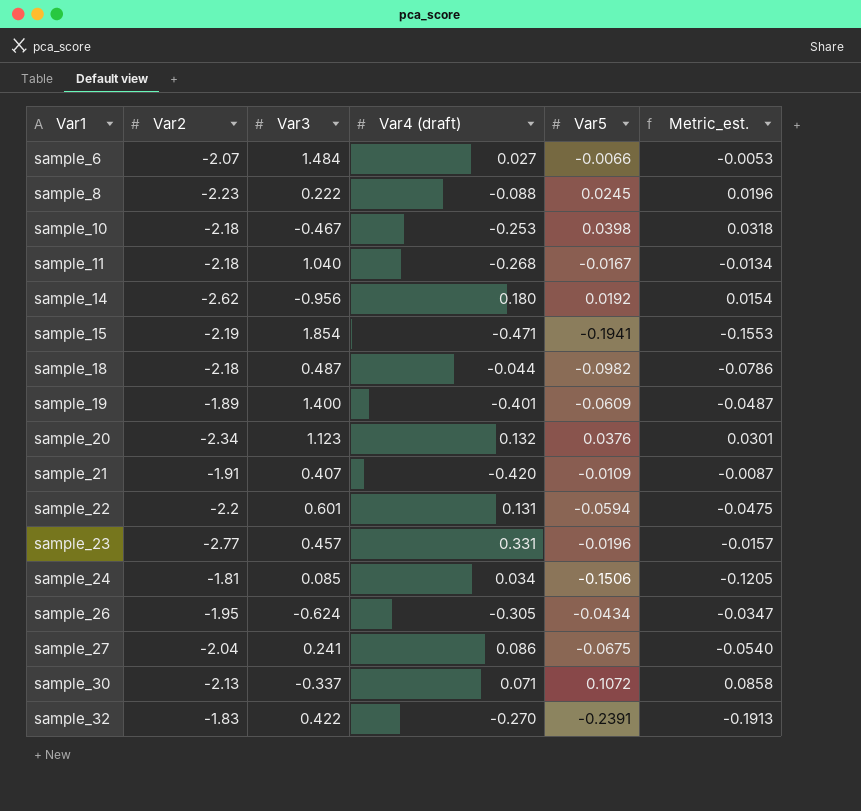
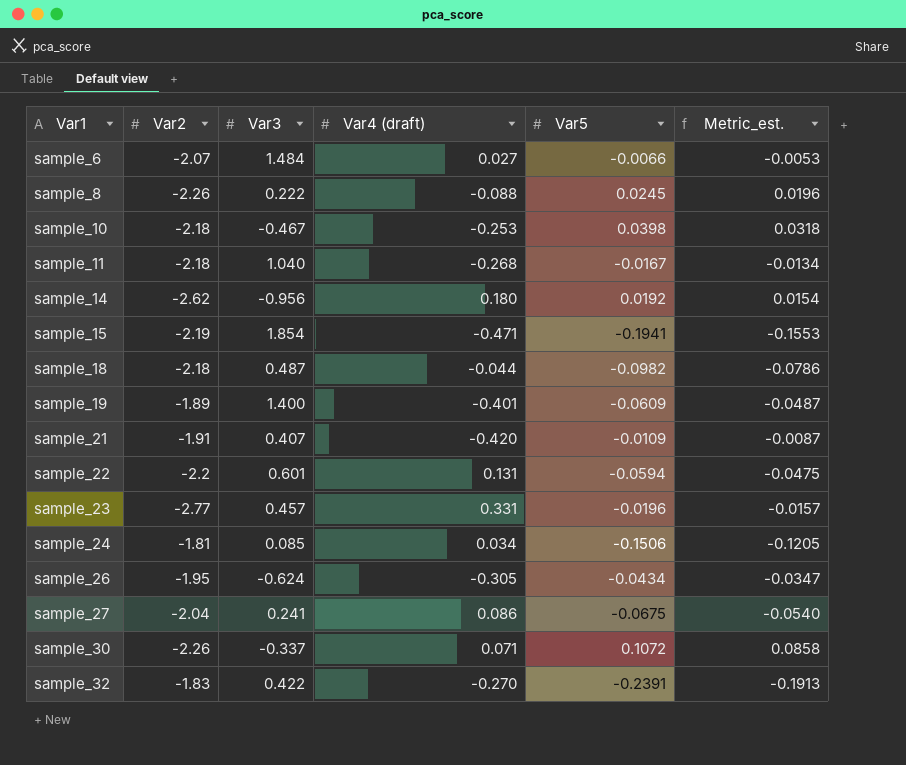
row sample_20: -2.34 | 1.123 | 0.132 | 0.0376 | 0.0301 -> none
sample_8 | Var2: -2.23 -> -2.26
sample_30 | Var2: -2.13 -> -2.26

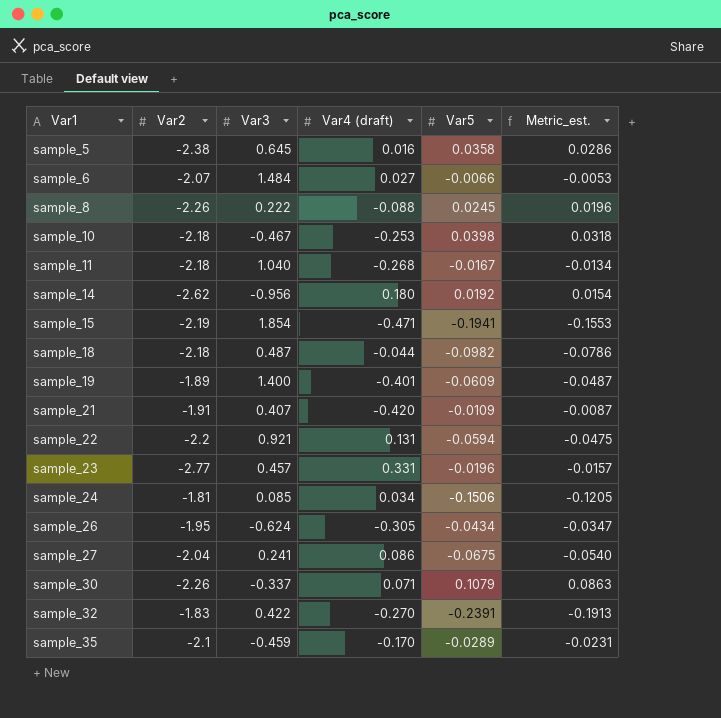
row sample_5: none -> -2.38 | 0.645 | 0.016 | 0.0358 | 0.0286
sample_22 | Var3: 0.601 -> 0.921
sample_30 | Var5: 0.1072 -> 0.1079
sample_30 | Metric_est.: 0.0858 -> 0.0863
row sample_35: none -> -2.1 | -0.459 | -0.170 | -0.0289 | -0.0231

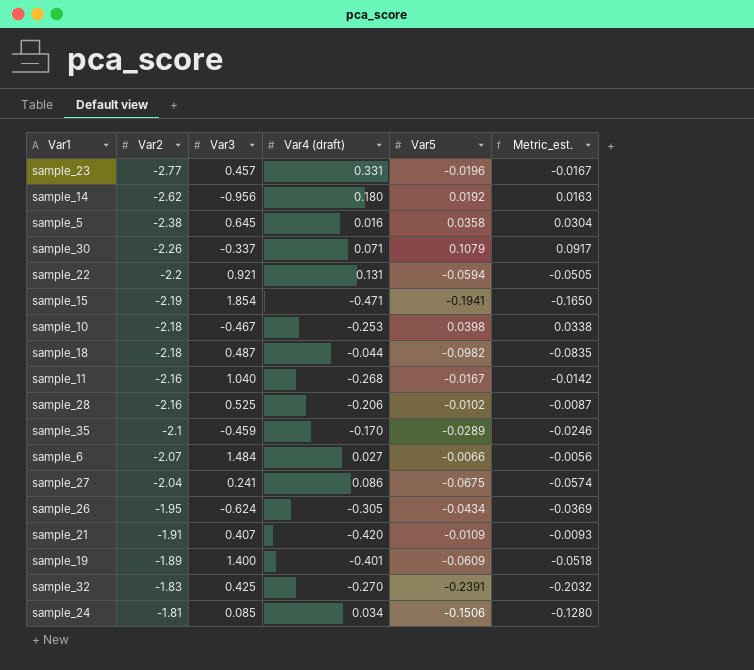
row order: Var1 ascending -> Var2 ascending
column Metric_est. | formula: [Var5] * 0.8 -> [Var5] * 0.85
row sample_8: -2.26 | 0.222 | -0.088 | 0.0245 | 0.0196 -> none
sample_11 | Var2: -2.18 -> -2.16
row sample_28: none -> -2.16 | 0.525 | -0.206 | -0.0102 | -0.0087
sample_32 | Var3: 0.422 -> 0.425

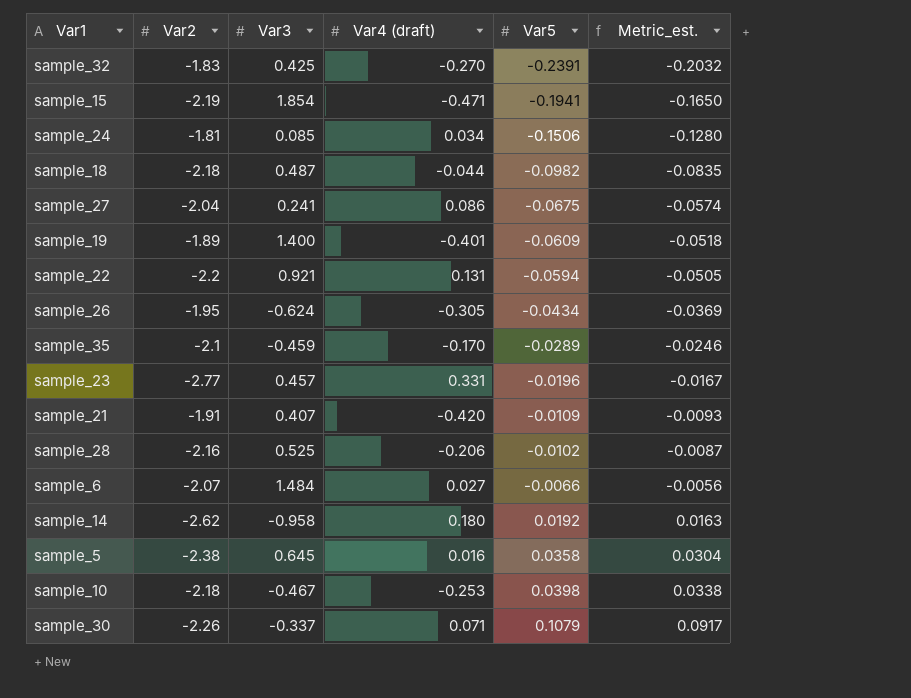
row order: Var2 ascending -> Var5 ascending
row sample_11: -2.16 | 1.040 | -0.268 | -0.0167 | -0.0142 -> none
sample_14 | Var3: -0.956 -> -0.958

